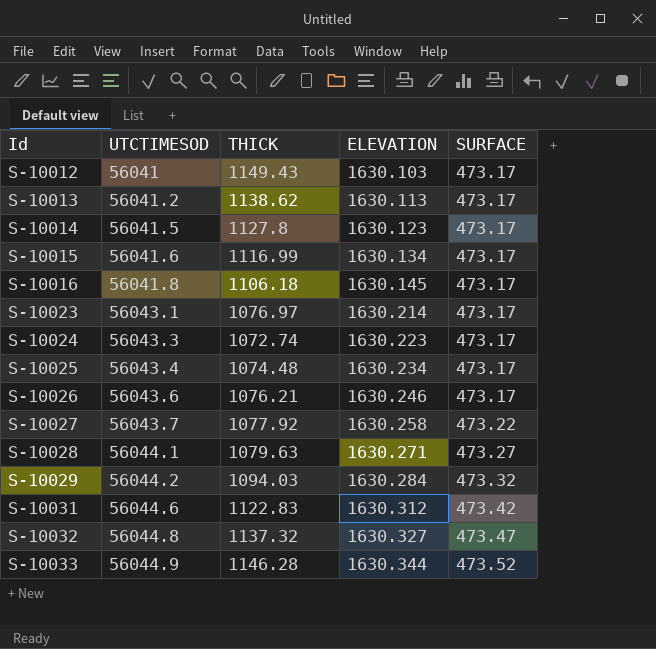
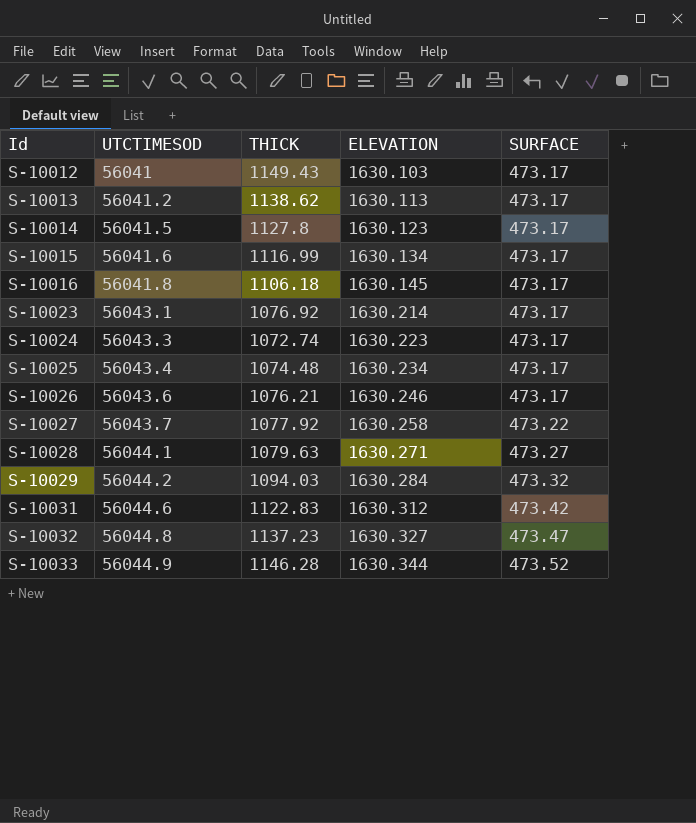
S-10023 | THICK: 1076.97 -> 1076.92
S-10032 | THICK: 1137.32 -> 1137.23

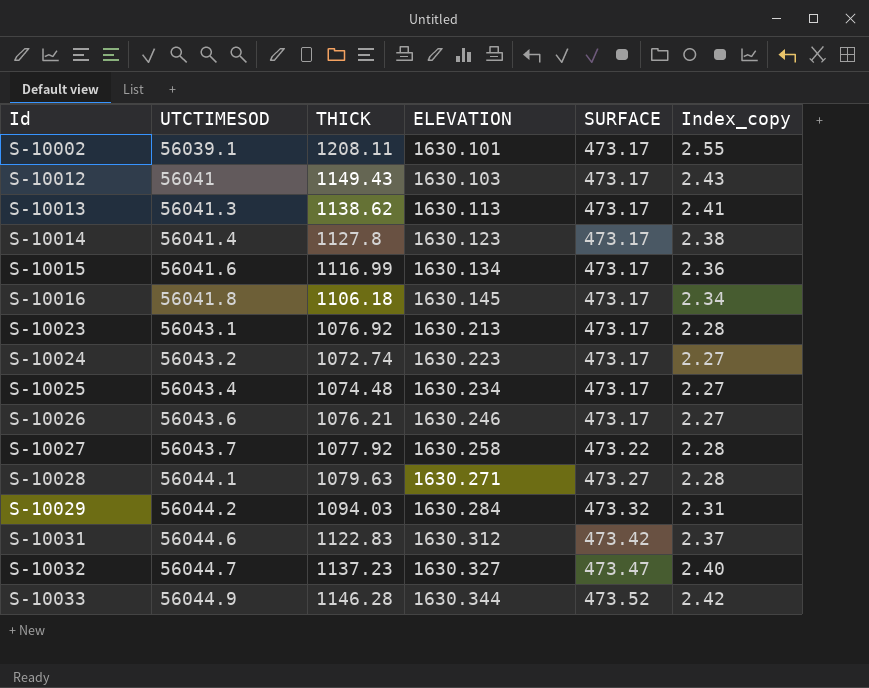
column Index_copy | formula: none -> [THICK] / [SURFACE]
row S-10002: none -> 56039.1 | 1208.11 | 1630.101 | 473.17 | 2.55
S-10013 | UTCTIMESOD: 56041.2 -> 56041.3
S-10014 | UTCTIMESOD: 56041.5 -> 56041.4
S-10023 | ELEVATION: 1630.214 -> 1630.213
S-10024 | UTCTIMESOD: 56043.3 -> 56043.2
S-10032 | UTCTIMESOD: 56044.8 -> 56044.7

